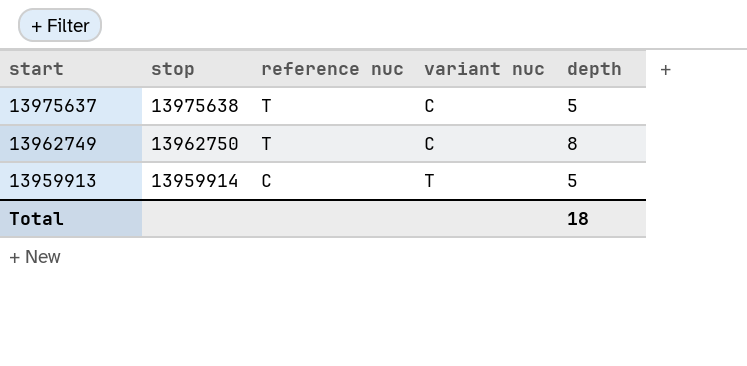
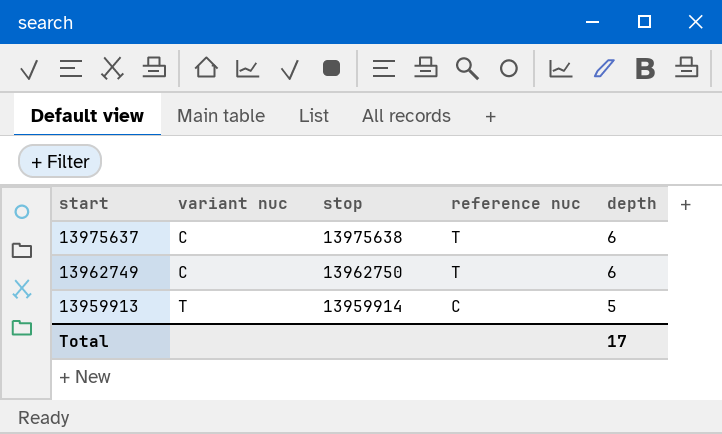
column variant nuc | position: 4 -> 2
13975637 | depth: 5 -> 6
13962749 | depth: 8 -> 6
Total | depth: 18 -> 17

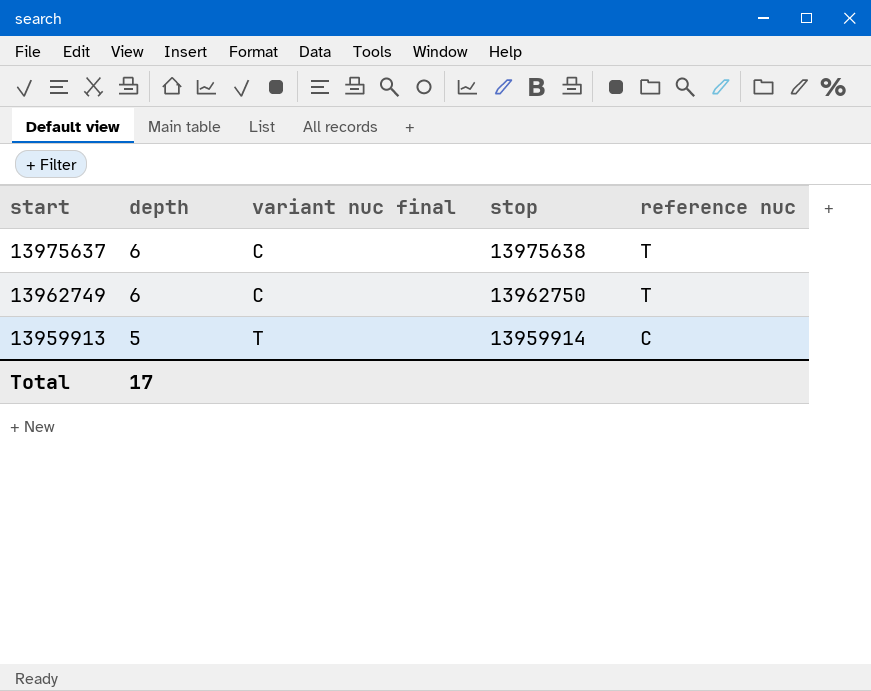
column depth | position: 5 -> 2
column name: variant nuc -> variant nuc final

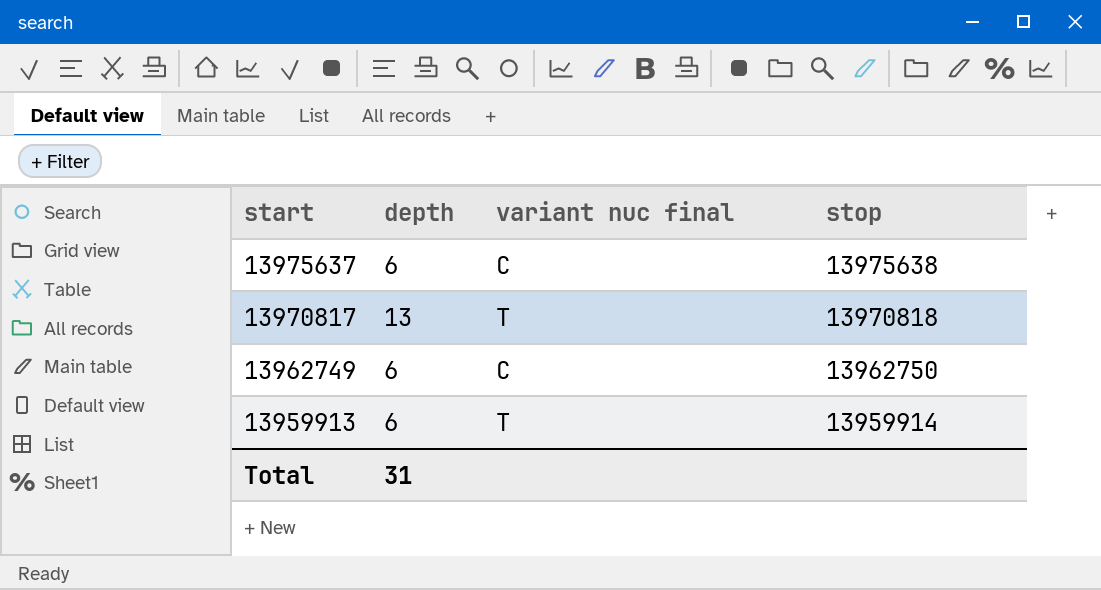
column reference nuc | position: 5 -> none
row 13970817: none -> 13 | T | 13970818
13959913 | depth: 5 -> 6
Total | depth: 17 -> 31

